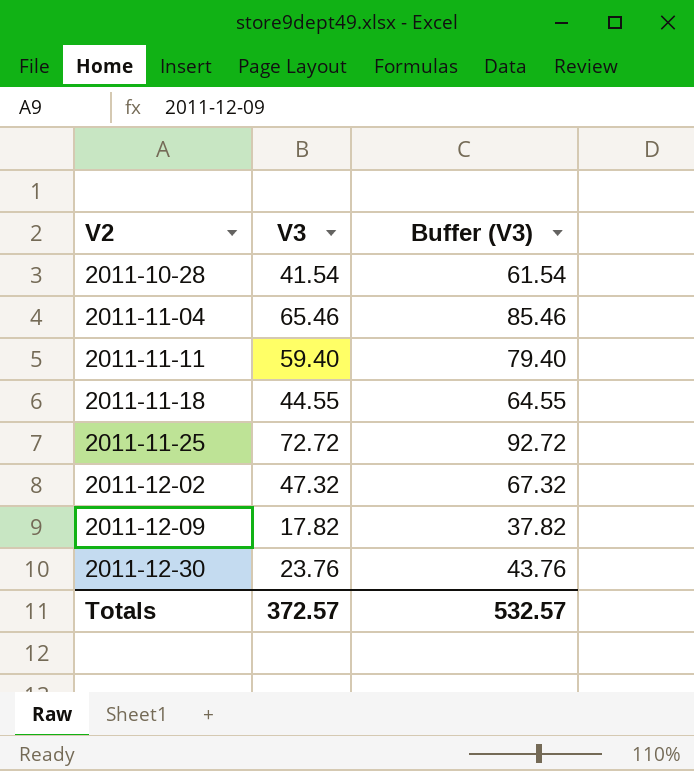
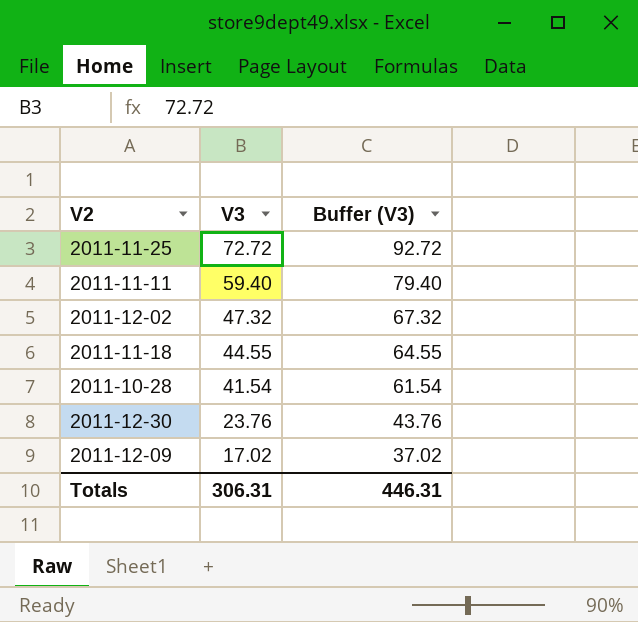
row order: V2 ascending -> V3 descending
row 2011-11-04: 65.46 | 85.46 -> none
2011-12-09 | V3: 17.82 -> 17.02
2011-12-09 | Buffer (V3): 37.82 -> 37.02
Totals | V3: 372.57 -> 306.31
Totals | Buffer (V3): 532.57 -> 446.31

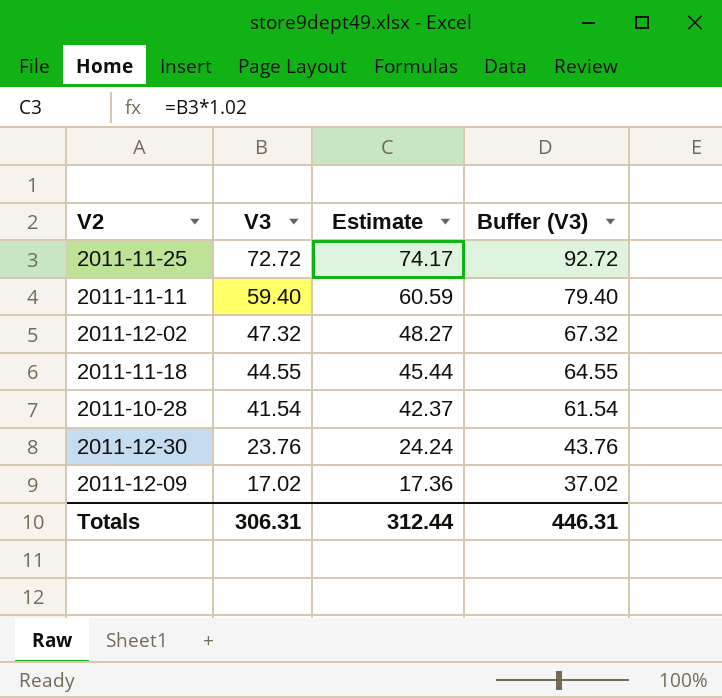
column Estimate | formula: none -> [V3] * 1.02

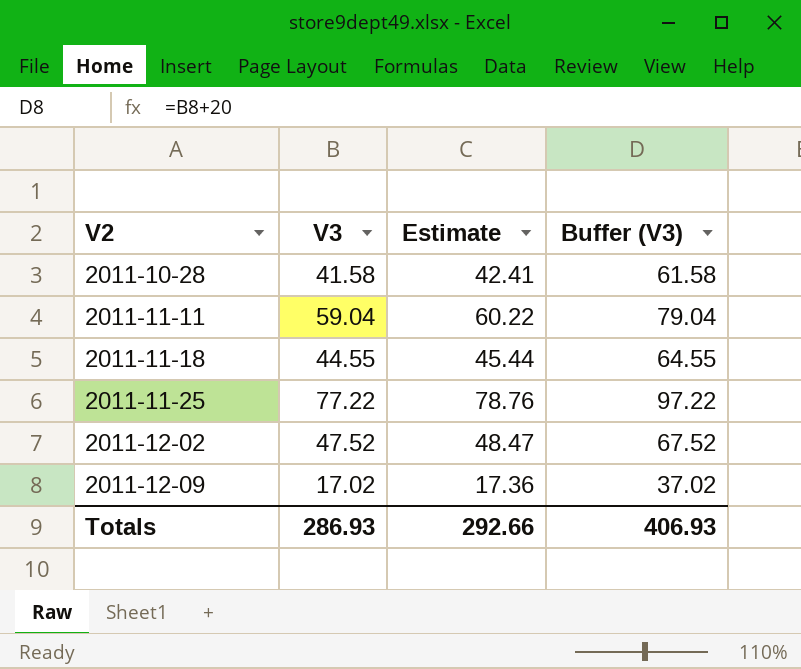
row order: V3 descending -> V2 ascending
row 2011-12-30: 23.76 | 24.24 | 43.76 -> none
2011-10-28 | V3: 41.54 -> 41.58
2011-10-28 | Estimate: 42.37 -> 42.41
2011-10-28 | Buffer (V3): 61.54 -> 61.58
2011-11-11 | V3: 59.40 -> 59.04
2011-11-11 | Estimate: 60.59 -> 60.22
2011-11-11 | Buffer (V3): 79.40 -> 79.04
2011-11-25 | V3: 72.72 -> 77.22
2011-11-25 | Estimate: 74.17 -> 78.76
2011-11-25 | Buffer (V3): 92.72 -> 97.22
2011-12-02 | V3: 47.32 -> 47.52
2011-12-02 | Estimate: 48.27 -> 48.47
2011-12-02 | Buffer (V3): 67.32 -> 67.52
Totals | V3: 306.31 -> 286.93
Totals | Estimate: 312.44 -> 292.66
Totals | Buffer (V3): 446.31 -> 406.93

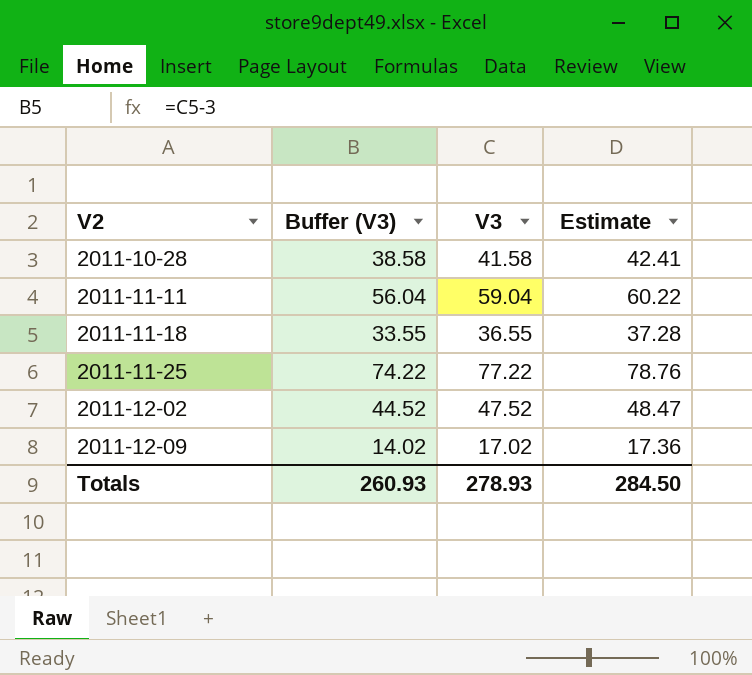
column Buffer (V3) | formula: [V3] + 20 -> [V3] - 3
column Buffer (V3) | position: 4 -> 2
2011-11-18 | V3: 44.55 -> 36.55
2011-11-18 | Estimate: 45.44 -> 37.28
Totals | Buffer (V3): 406.93 -> 260.93
Totals | V3: 286.93 -> 278.93
Totals | Estimate: 292.66 -> 284.50

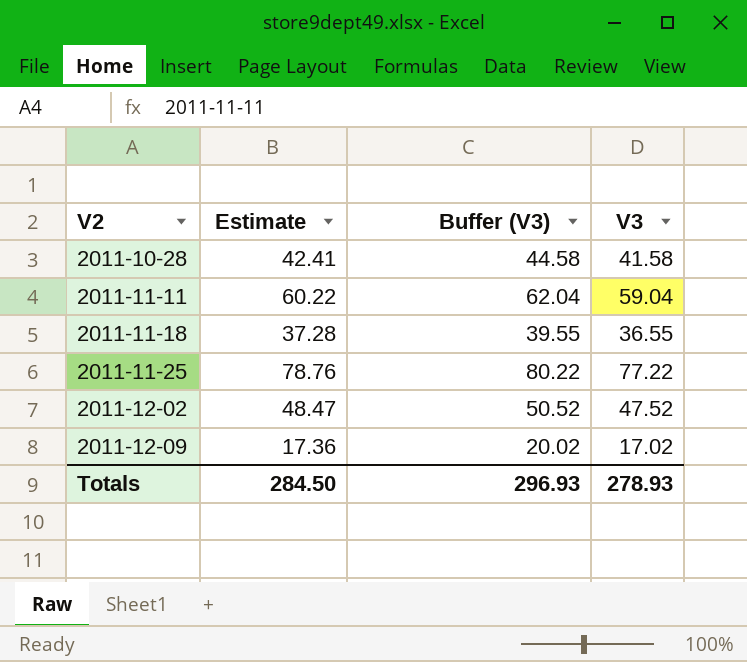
column Estimate | position: 4 -> 2
column Buffer (V3) | formula: [V3] - 3 -> [V3] + 3
Totals | Buffer (V3): 260.93 -> 296.93

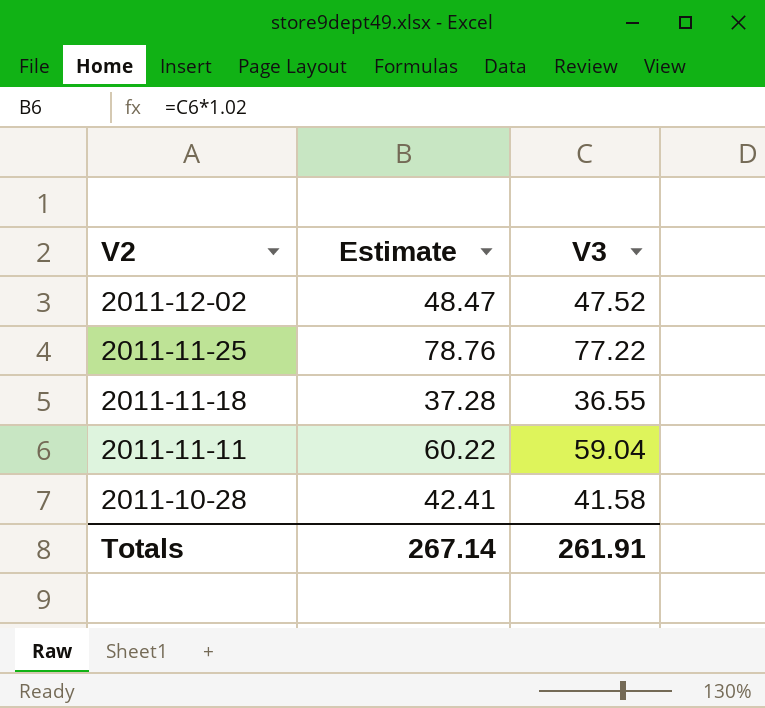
row order: V2 ascending -> V2 descending
column Buffer (V3) | formula: [V3] + 3 -> none
row 2011-12-09: 17.36 | 20.02 | 17.02 -> none
Totals | Estimate: 284.50 -> 267.14
Totals | V3: 278.93 -> 261.91

